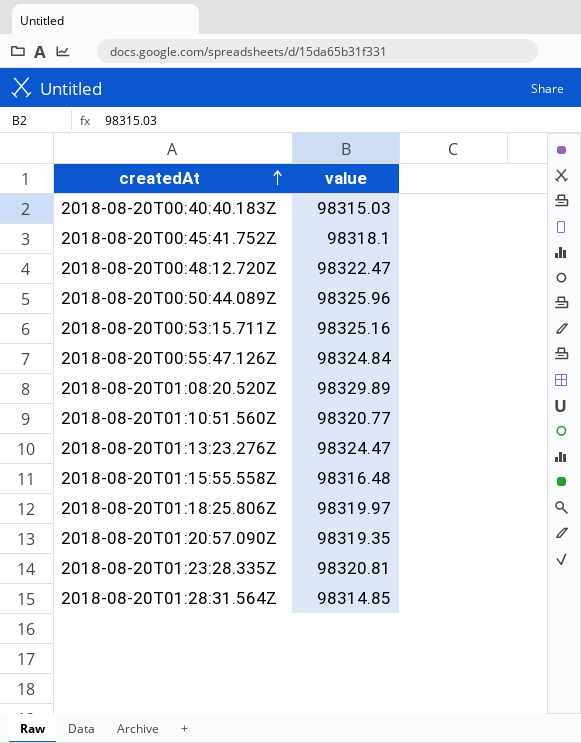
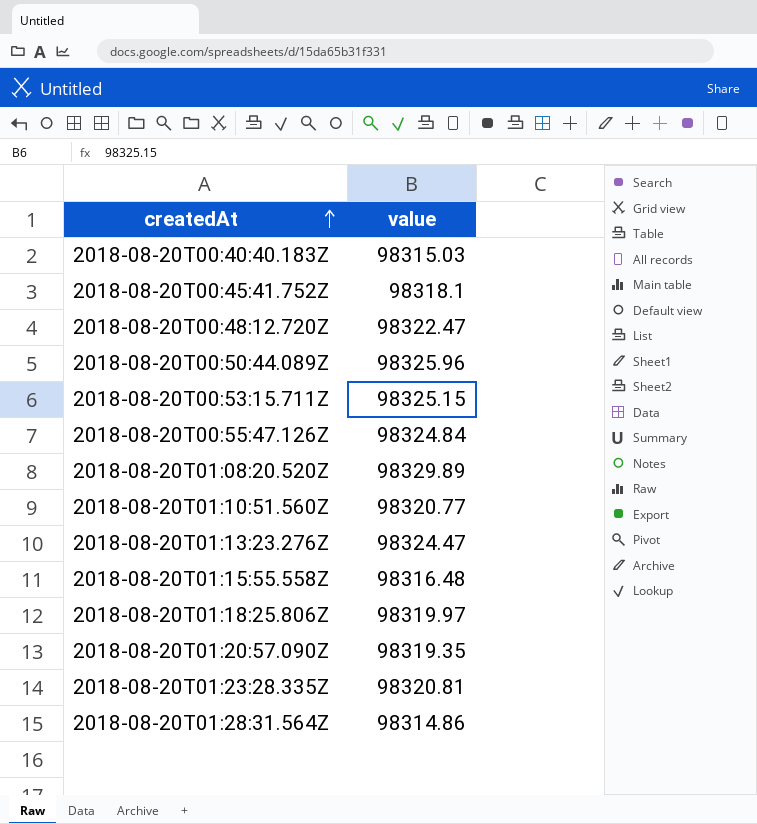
2018-08-20T00:53:15.711Z | value: 98325.16 -> 98325.15
2018-08-20T01:28:31.564Z | value: 98314.85 -> 98314.86

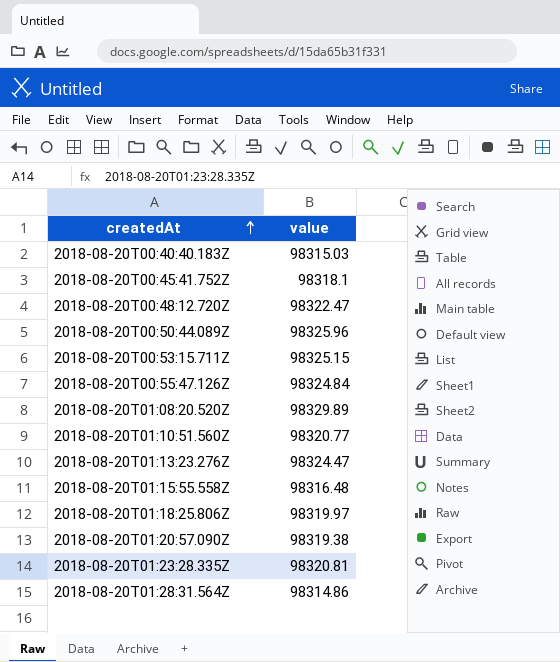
2018-08-20T01:20:57.090Z | value: 98319.35 -> 98319.38

